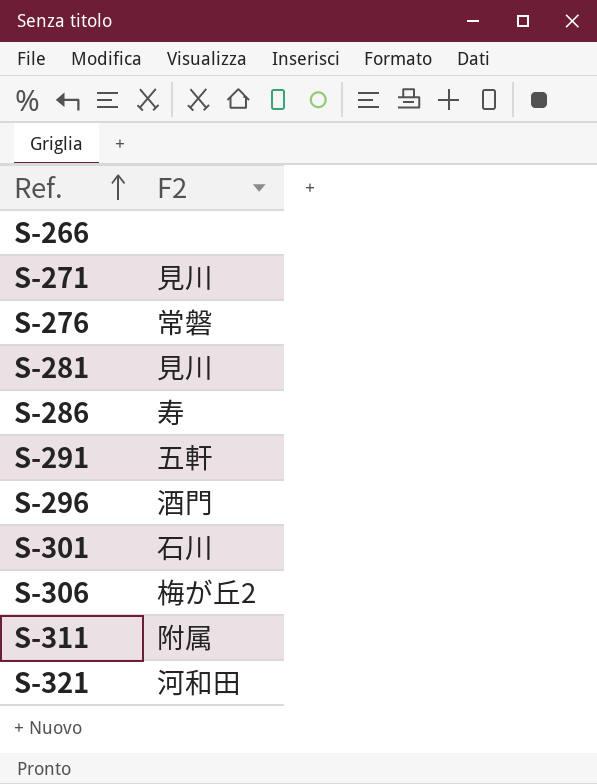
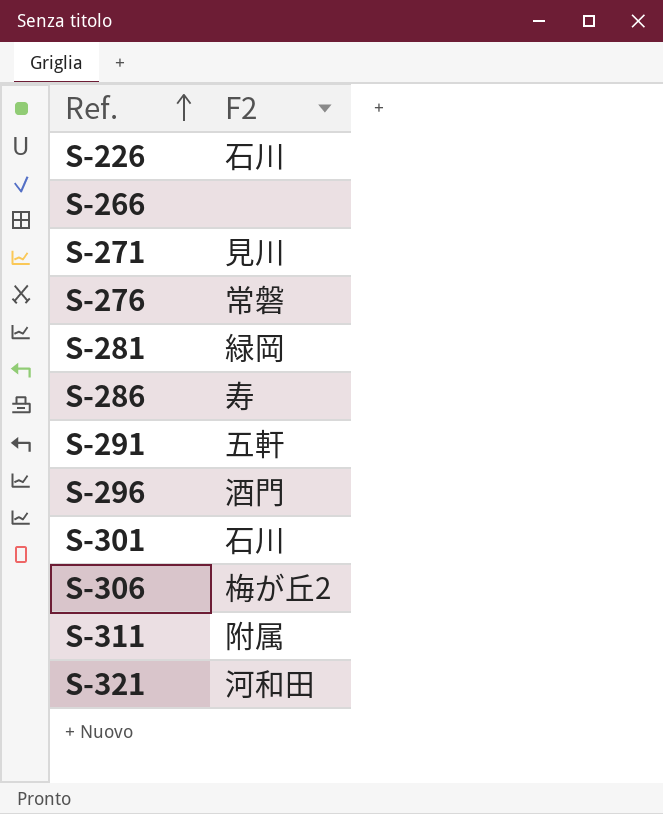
row S-226: none -> 石川
S-281 | F2: 見川 -> 緑岡

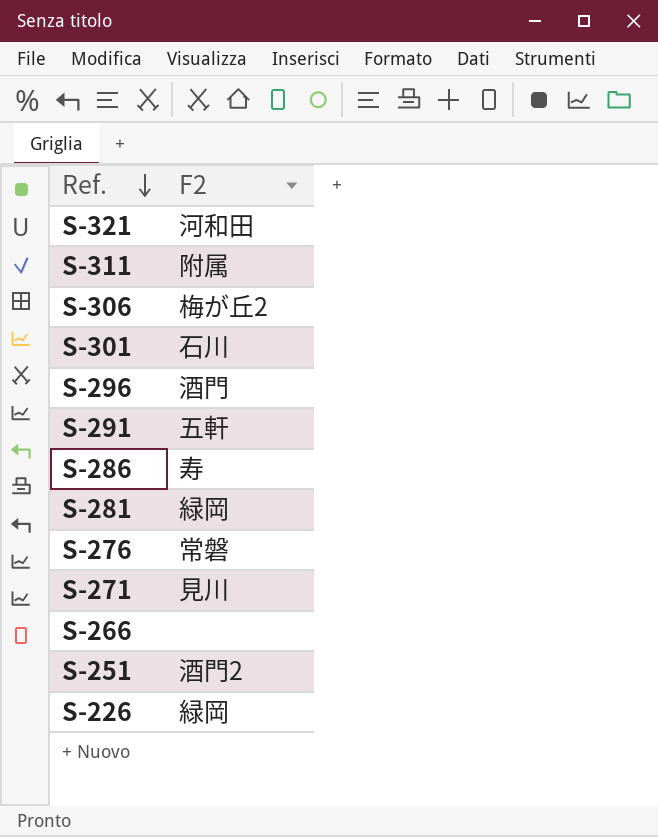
row order: Ref. ascending -> Ref. descending
row S-251: none -> 酒門2
S-226 | F2: 石川 -> 緑岡

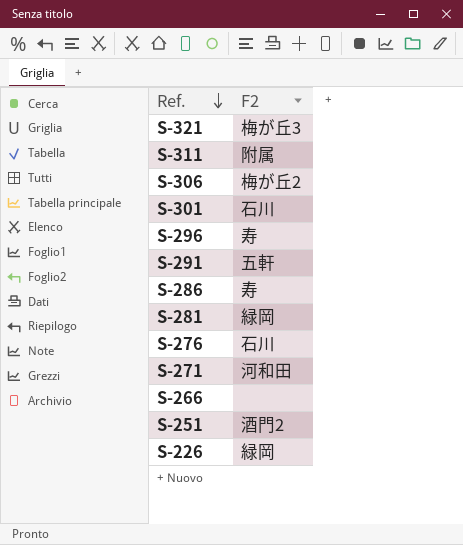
S-321 | F2: 河和田 -> 梅が丘3
S-296 | F2: 酒門 -> 寿
S-276 | F2: 常磐 -> 石川
S-271 | F2: 見川 -> 河和田

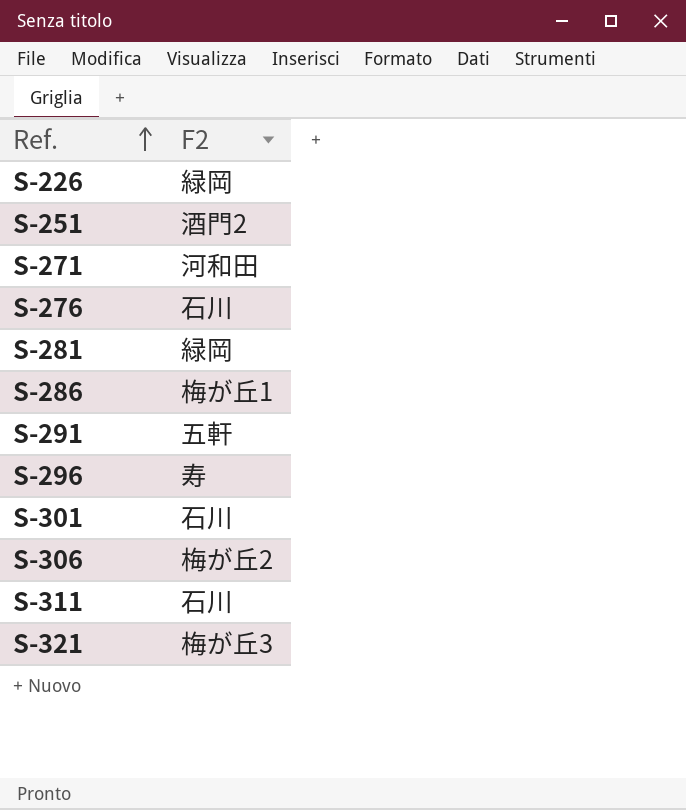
row order: Ref. descending -> Ref. ascending
row S-266: none -> none
S-286 | F2: 寿 -> 梅が丘1
S-311 | F2: 附属 -> 石川

